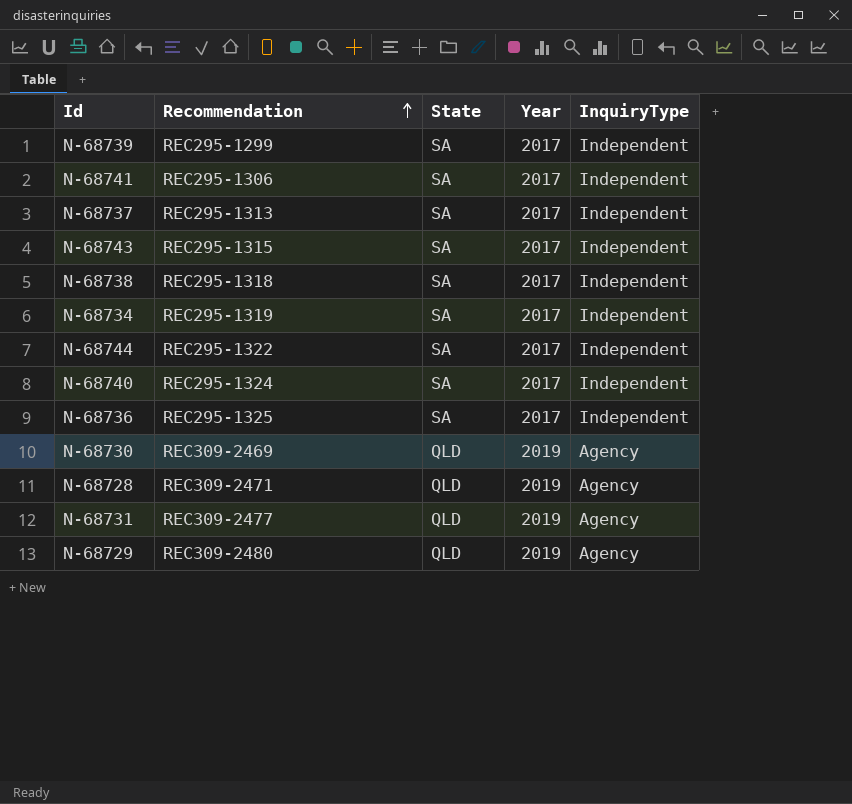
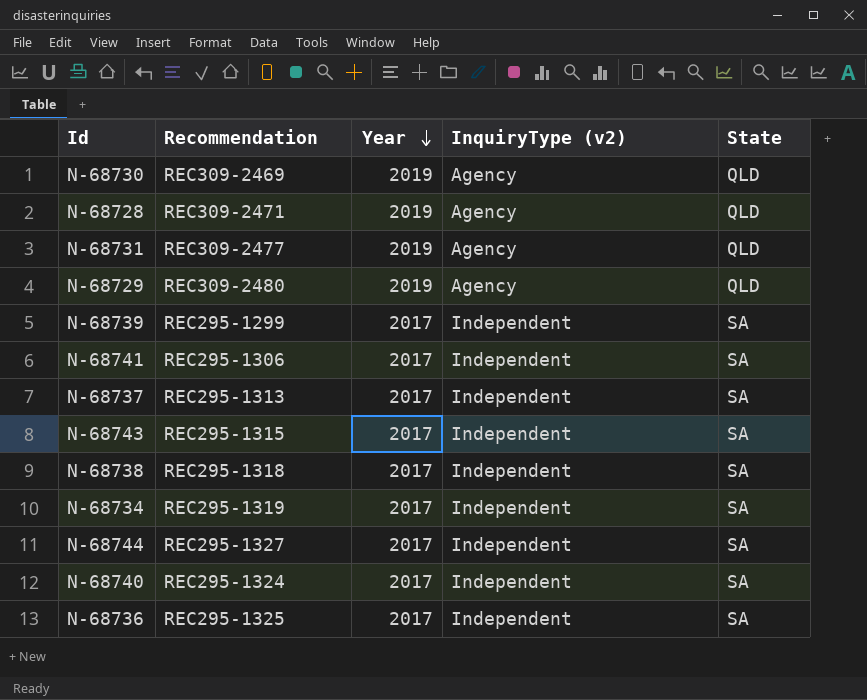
row order: Recommendation ascending -> Year descending
column name: InquiryType -> InquiryType (v2)
column State | position: 3 -> 5
N-68744 | Recommendation: REC295-1322 -> REC295-1327

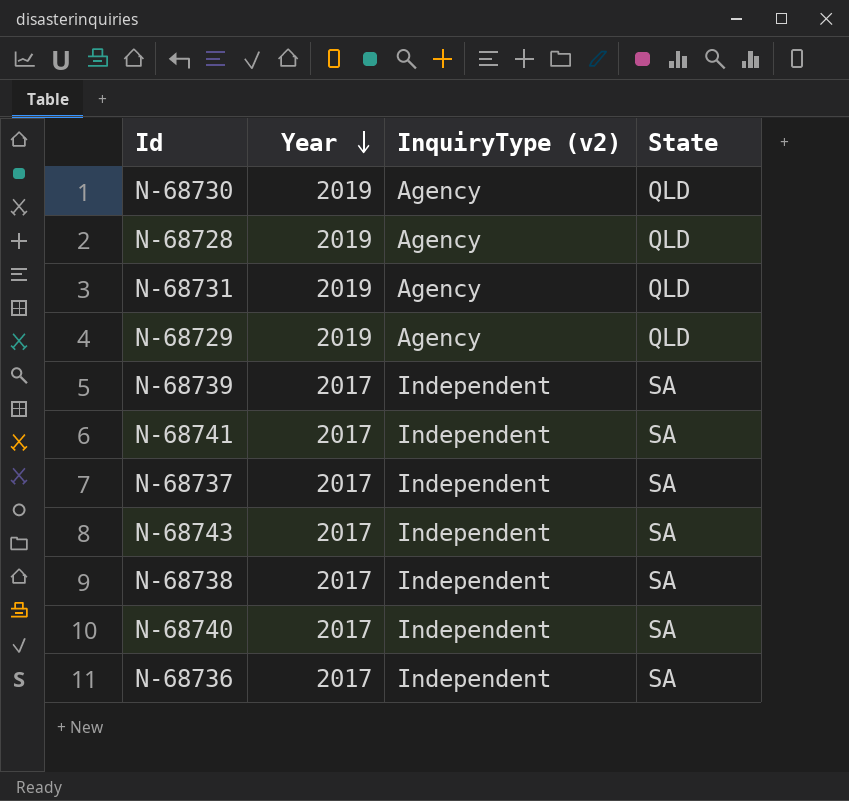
column Recommendation | position: 2 -> none
row N-68734: REC295-1319 | 2017 | Independent | SA -> none
row N-68744: REC295-1327 | 2017 | Independent | SA -> none

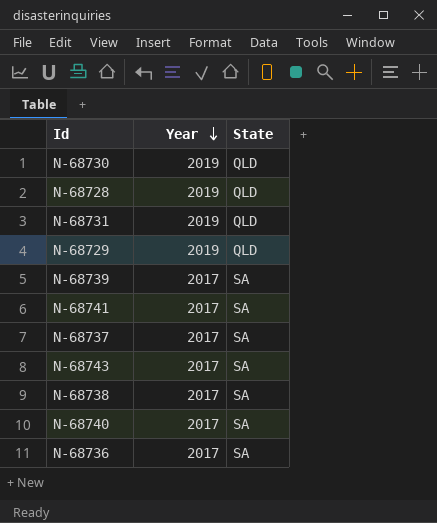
column InquiryType (v2) | position: 3 -> none

